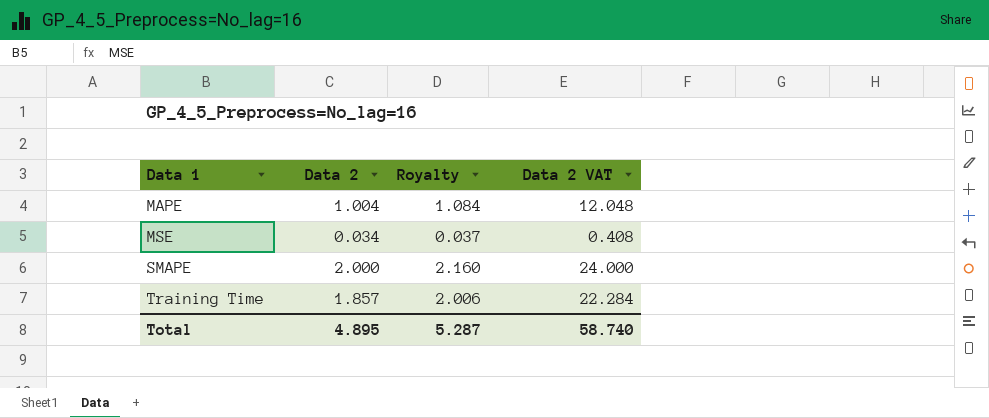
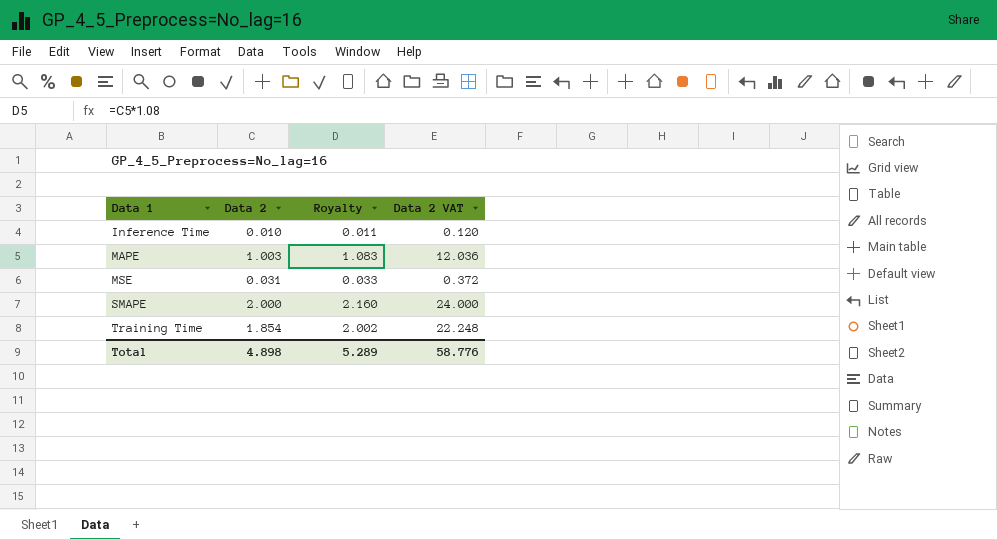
row Inference Time: none -> 0.010 | 0.011 | 0.120
MAPE | Data 2: 1.004 -> 1.003
MAPE | Royalty: 1.084 -> 1.083
MAPE | Data 2 VAT: 12.048 -> 12.036
MSE | Data 2: 0.034 -> 0.031
MSE | Royalty: 0.037 -> 0.033
MSE | Data 2 VAT: 0.408 -> 0.372
Training Time | Data 2: 1.857 -> 1.854
Training Time | Royalty: 2.006 -> 2.002
Training Time | Data 2 VAT: 22.284 -> 22.248
Total | Data 2: 4.895 -> 4.898
Total | Royalty: 5.287 -> 5.289
Total | Data 2 VAT: 58.740 -> 58.776

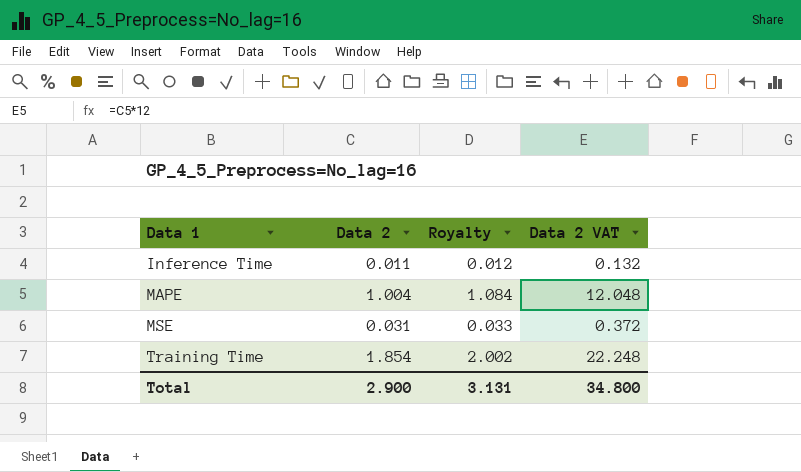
row SMAPE: 2.000 | 2.160 | 24.000 -> none
Inference Time | Data 2: 0.010 -> 0.011
Inference Time | Royalty: 0.011 -> 0.012
Inference Time | Data 2 VAT: 0.120 -> 0.132
MAPE | Data 2: 1.003 -> 1.004
MAPE | Royalty: 1.083 -> 1.084
MAPE | Data 2 VAT: 12.036 -> 12.048
Total | Data 2: 4.898 -> 2.900
Total | Royalty: 5.289 -> 3.131
Total | Data 2 VAT: 58.776 -> 34.800

